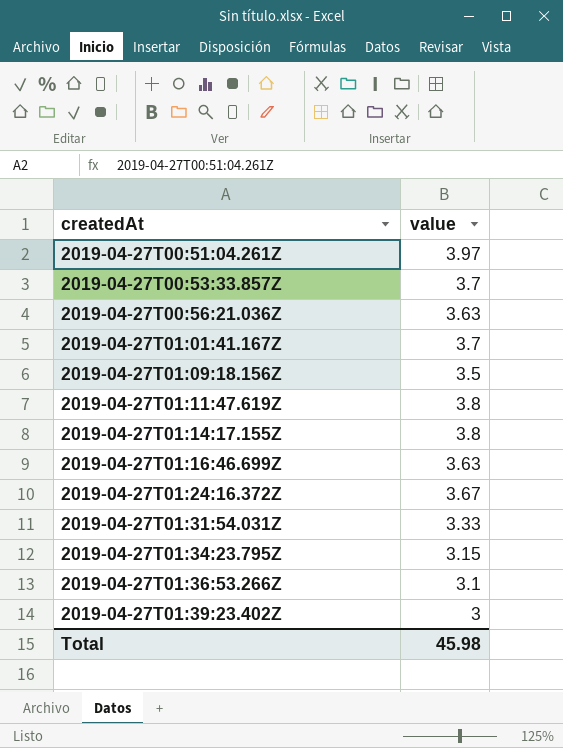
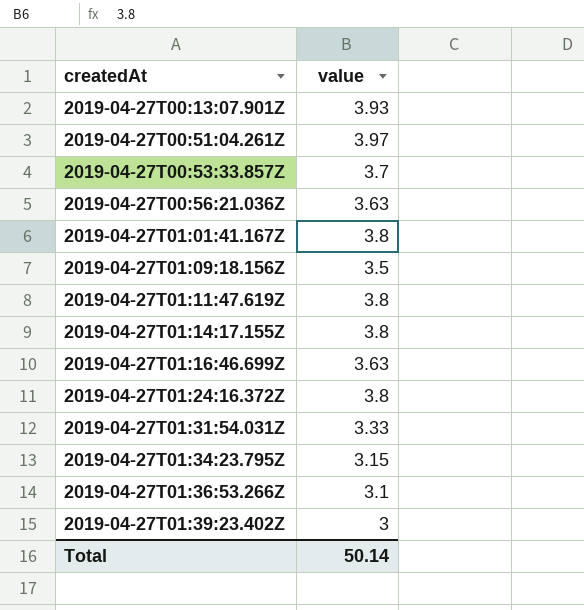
row 2019-04-27T00:13:07.901Z: none -> 3.93
2019-04-27T01:01:41.167Z | value: 3.7 -> 3.8
2019-04-27T01:24:16.372Z | value: 3.67 -> 3.8
Total | value: 45.98 -> 50.14

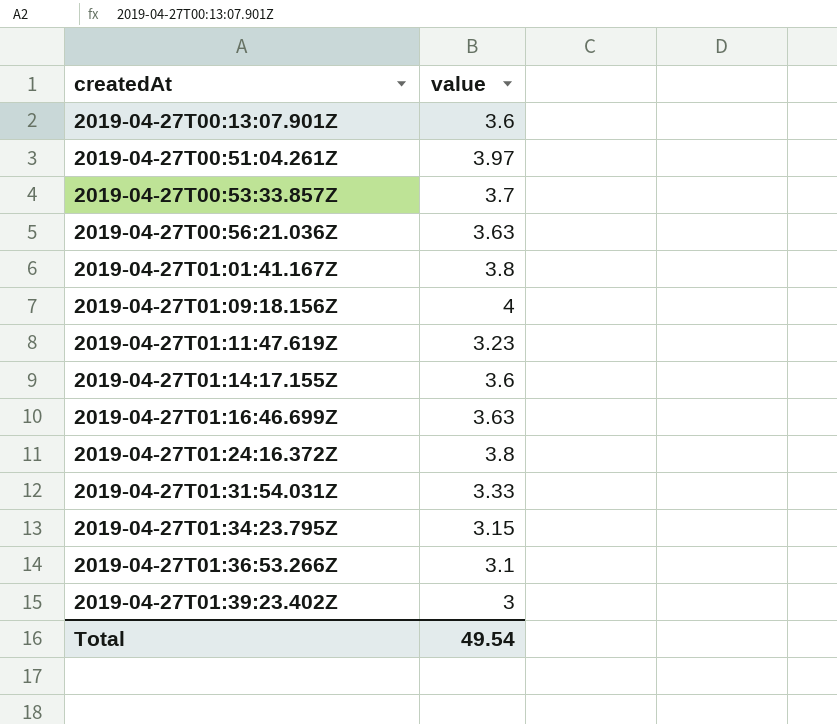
2019-04-27T00:13:07.901Z | value: 3.93 -> 3.6
2019-04-27T01:09:18.156Z | value: 3.5 -> 4
2019-04-27T01:11:47.619Z | value: 3.8 -> 3.23
2019-04-27T01:14:17.155Z | value: 3.8 -> 3.6
Total | value: 50.14 -> 49.54

